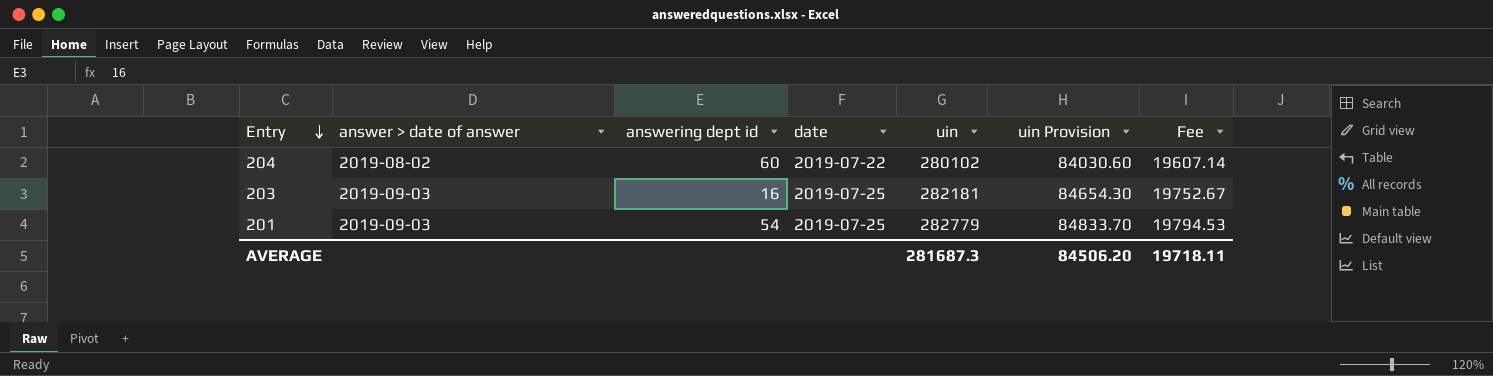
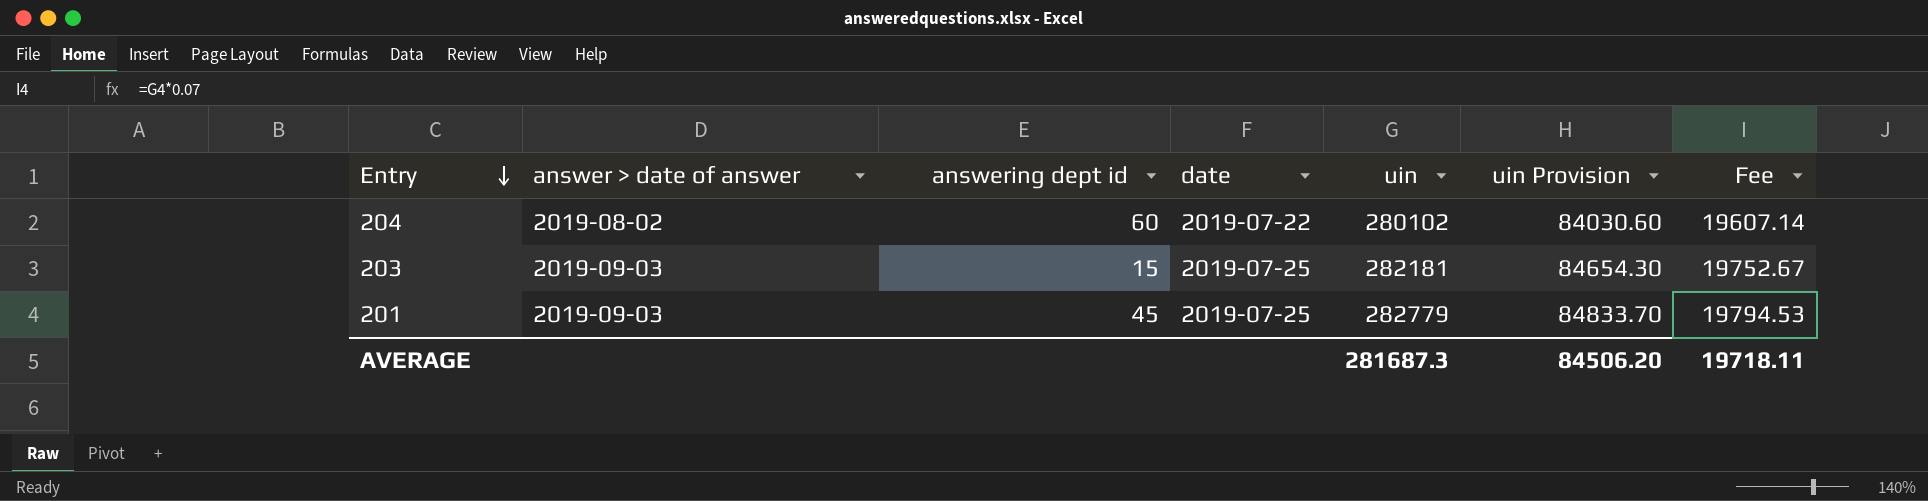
203 | answering dept id: 16 -> 15
201 | answering dept id: 54 -> 45

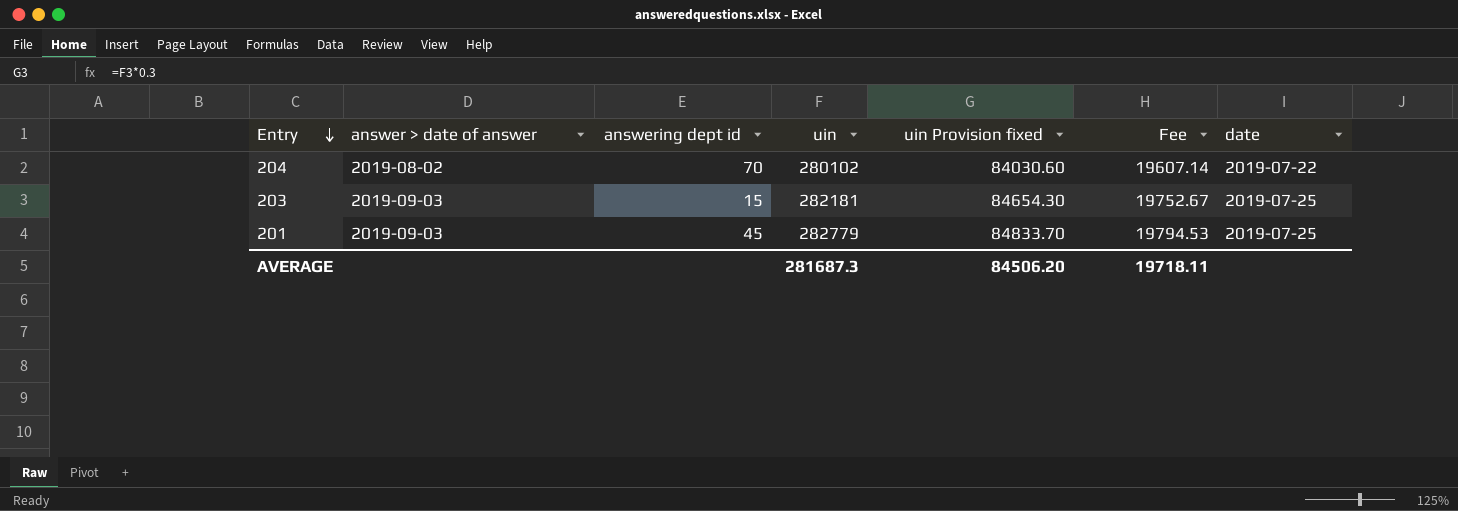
column name: uin Provision -> uin Provision fixed
column date | position: 4 -> 7
204 | answering dept id: 60 -> 70

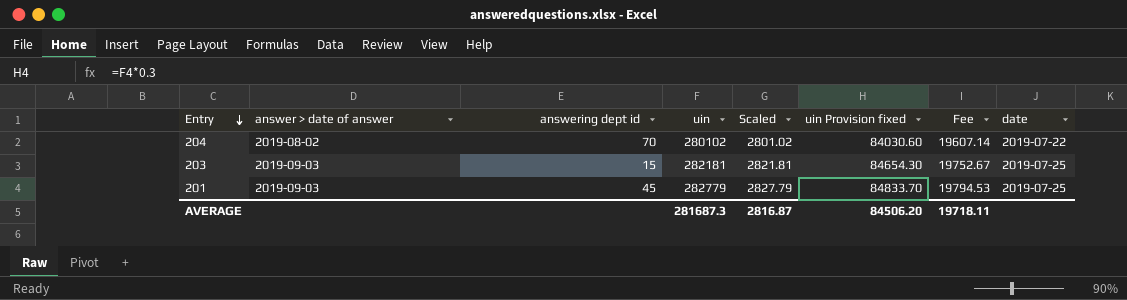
column Scaled | formula: none -> [uin] * 0.01

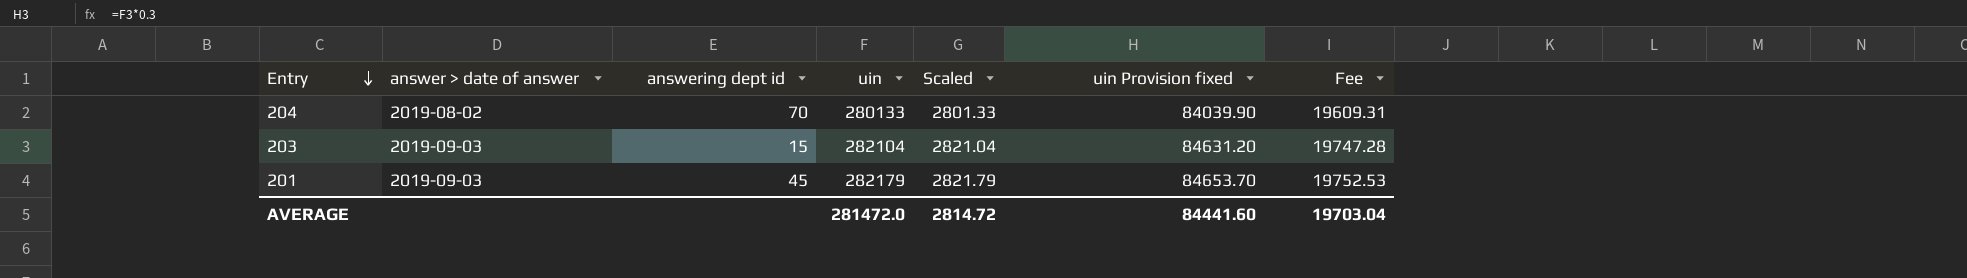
column date | position: 8 -> none
204 | uin: 280102 -> 280133
204 | Scaled: 2801.02 -> 2801.33
204 | uin Provision fixed: 84030.60 -> 84039.90
204 | Fee: 19607.14 -> 19609.31
203 | uin: 282181 -> 282104
203 | Scaled: 2821.81 -> 2821.04
203 | uin Provision fixed: 84654.30 -> 84631.20
203 | Fee: 19752.67 -> 19747.28
201 | uin: 282779 -> 282179
201 | Scaled: 2827.79 -> 2821.79
201 | uin Provision fixed: 84833.70 -> 84653.70
201 | Fee: 19794.53 -> 19752.53
AVERAGE | uin: 281687.3 -> 281472.0
AVERAGE | Scaled: 2816.87 -> 2814.72
AVERAGE | uin Provision fixed: 84506.20 -> 84441.60
AVERAGE | Fee: 19718.11 -> 19703.04

